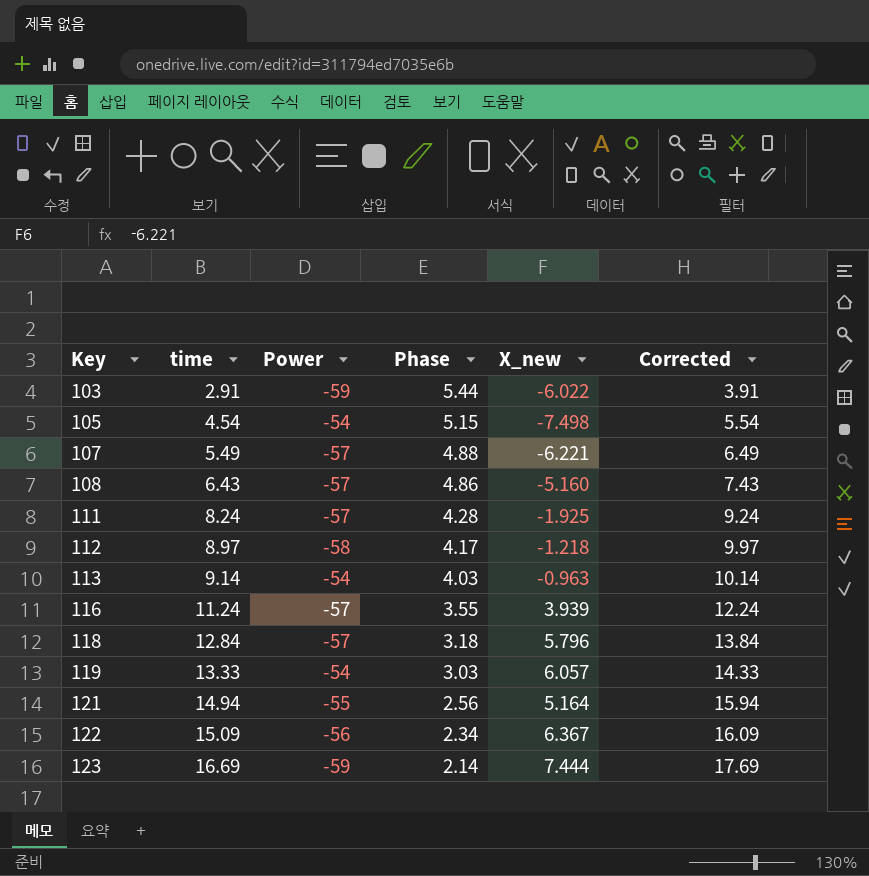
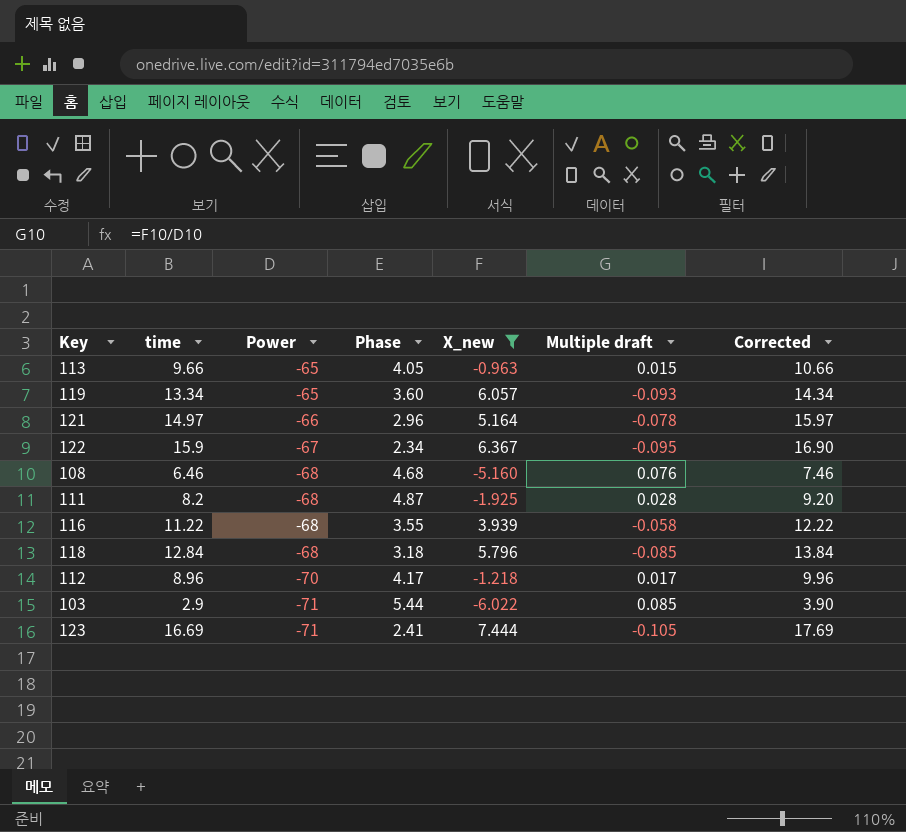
filter: none -> X_new >= -6.022
row order: Key ascending -> Power descending
column Multiple draft | formula: none -> [X_new] / [Power]
113 | time: 9.14 -> 9.66
113 | Power: -54 -> -65
113 | Phase: 4.03 -> 4.05
113 | Corrected: 10.14 -> 10.66
119 | time: 13.33 -> 13.34
119 | Power: -54 -> -65
119 | Phase: 3.03 -> 3.60
119 | Corrected: 14.33 -> 14.34
121 | time: 14.94 -> 14.97
121 | Power: -55 -> -66
121 | Phase: 2.56 -> 2.96
121 | Corrected: 15.94 -> 15.97
122 | time: 15.09 -> 15.9
122 | Power: -56 -> -67
122 | Corrected: 16.09 -> 16.90
108 | time: 6.43 -> 6.46
108 | Power: -57 -> -68
108 | Phase: 4.86 -> 4.68
108 | Corrected: 7.43 -> 7.46
111 | time: 8.24 -> 8.2
111 | Power: -57 -> -68
111 | Phase: 4.28 -> 4.87
111 | Corrected: 9.24 -> 9.20
116 | time: 11.24 -> 11.22
116 | Power: -57 -> -68
116 | Corrected: 12.24 -> 12.22
118 | Power: -57 -> -68
112 | time: 8.97 -> 8.96
112 | Power: -58 -> -70
112 | Corrected: 9.97 -> 9.96
103 | time: 2.91 -> 2.9
103 | Power: -59 -> -71
103 | Corrected: 3.91 -> 3.90
123 | Power: -59 -> -71
123 | Phase: 2.14 -> 2.41

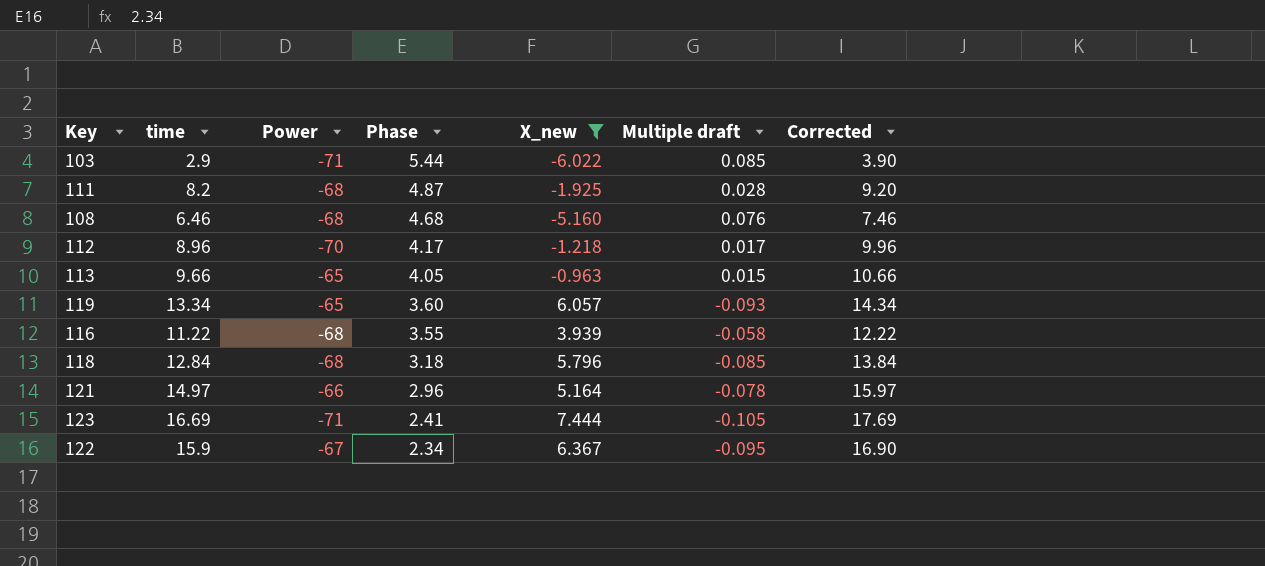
row order: Power descending -> Phase descending

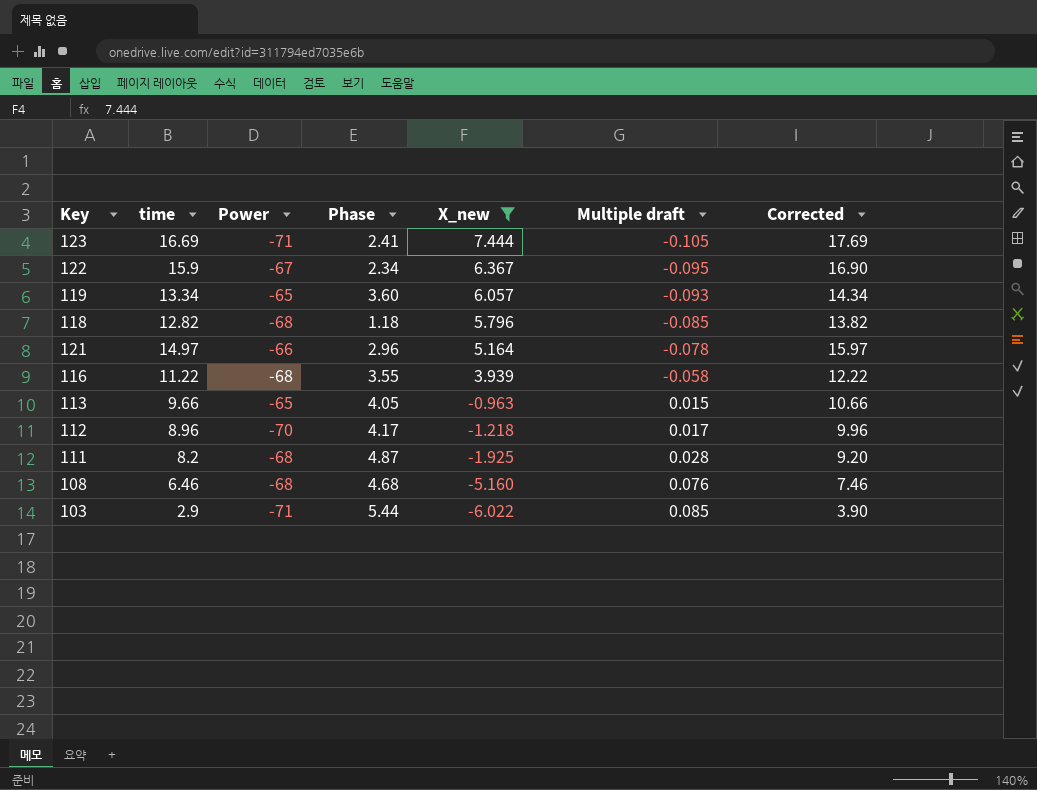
row order: Phase descending -> X_new descending
118 | time: 12.84 -> 12.82
118 | Phase: 3.18 -> 1.18
118 | Corrected: 13.84 -> 13.82

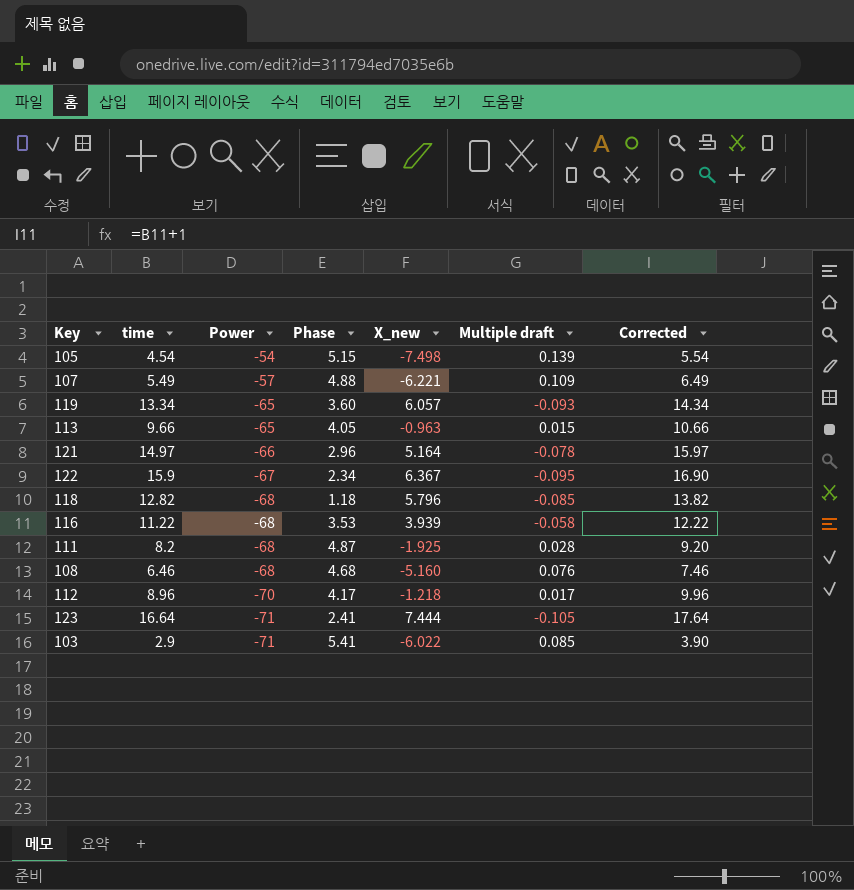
filter: X_new >= -6.022 -> none
row order: X_new descending -> Power descending
116 | Phase: 3.55 -> 3.53
123 | time: 16.69 -> 16.64
123 | Corrected: 17.69 -> 17.64
103 | Phase: 5.44 -> 5.41

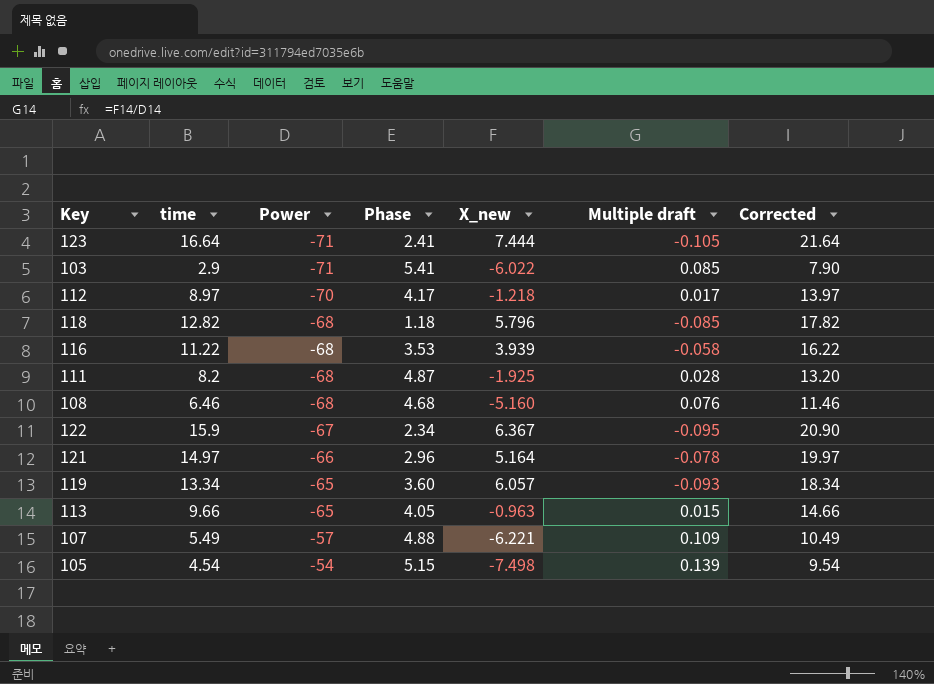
row order: Power descending -> Power ascending
column Corrected | formula: [time] + 1 -> [time] + 5
112 | time: 8.96 -> 8.97

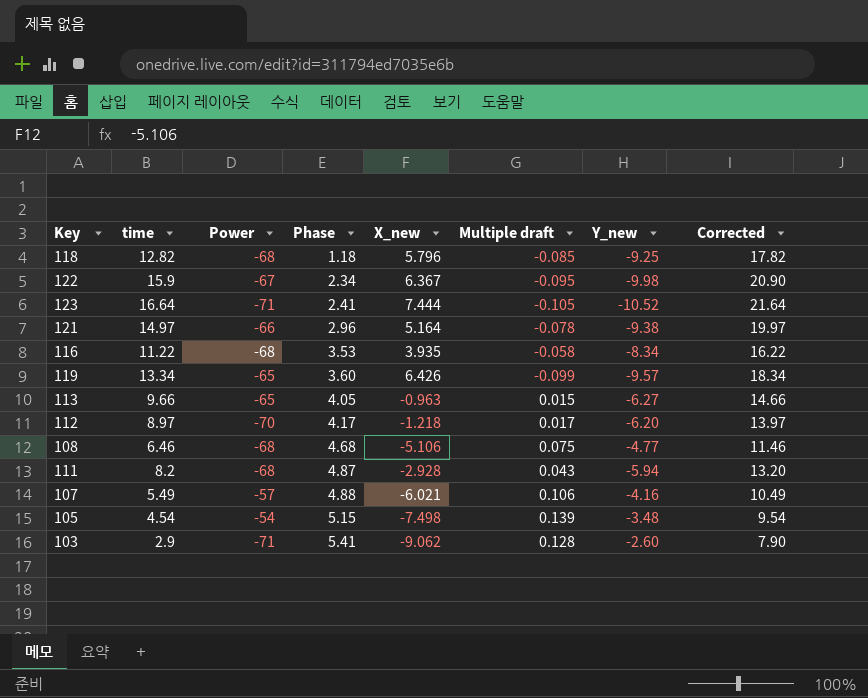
row order: Power ascending -> Phase ascending
column Y_new | position: none -> 7
116 | X_new: 3.939 -> 3.935
119 | X_new: 6.057 -> 6.426
119 | Multiple draft: -0.093 -> -0.099
108 | X_new: -5.160 -> -5.106
108 | Multiple draft: 0.076 -> 0.075
111 | X_new: -1.925 -> -2.928
111 | Multiple draft: 0.028 -> 0.043
107 | X_new: -6.221 -> -6.021
107 | Multiple draft: 0.109 -> 0.106
103 | X_new: -6.022 -> -9.062
103 | Multiple draft: 0.085 -> 0.128

